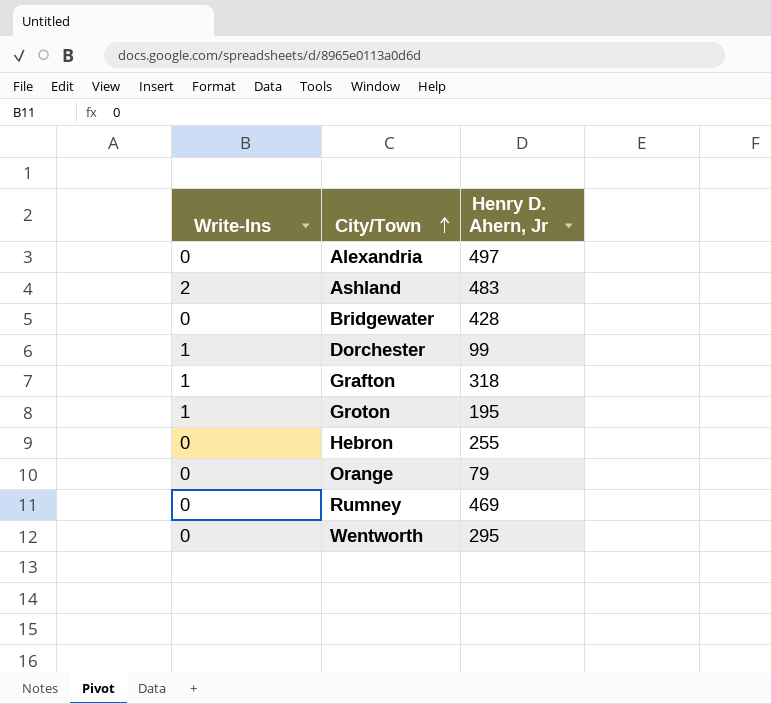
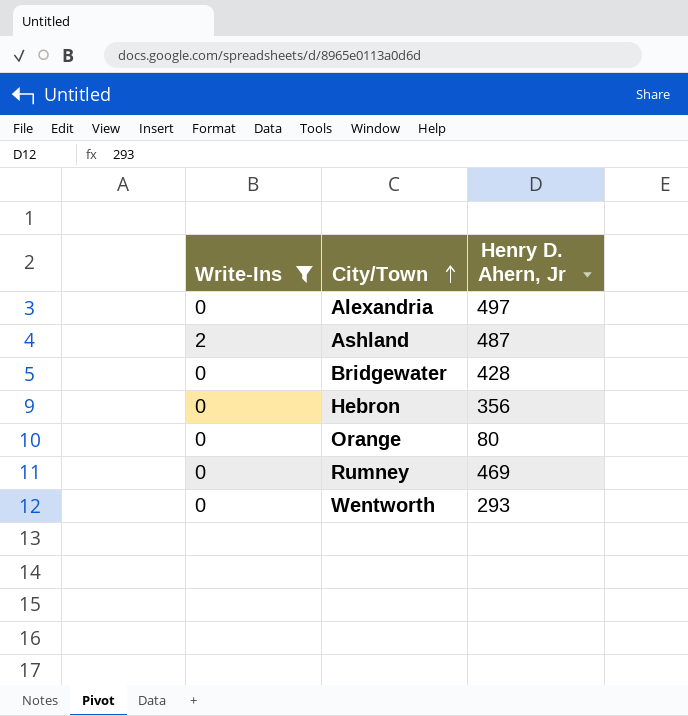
filter: none -> Write-Ins != 1
Ashland | Henry D. Ahern, Jr: 483 -> 487
Hebron | Henry D. Ahern, Jr: 255 -> 356
Orange | Henry D. Ahern, Jr: 79 -> 80
Wentworth | Henry D. Ahern, Jr: 295 -> 293

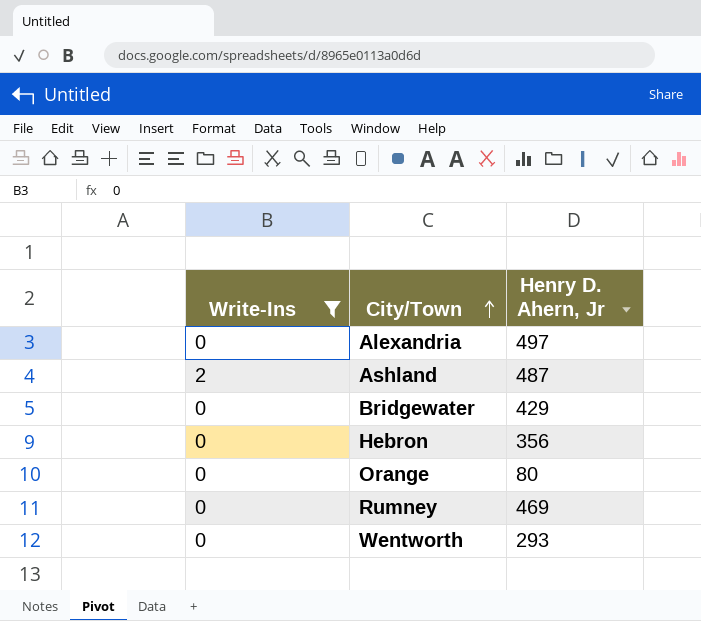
Bridgewater | Henry D. Ahern, Jr: 428 -> 429

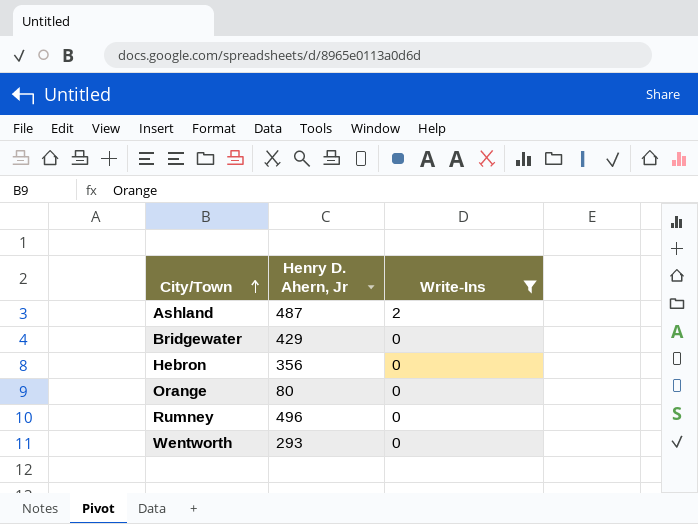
column Write-Ins | position: 1 -> 3
row Alexandria: 0 | 497 -> none
Rumney | Henry D. Ahern, Jr: 469 -> 496

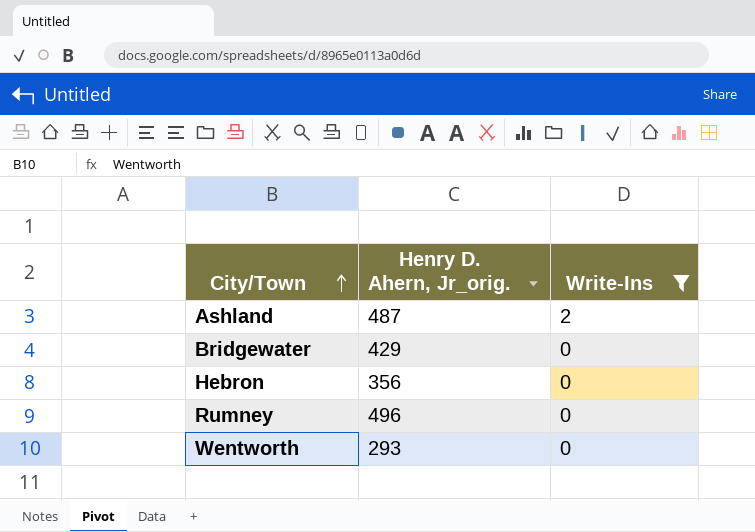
column name: Henry D. Ahern, Jr -> Henry D. Ahern, Jr_orig.
row Orange: 80 | 0 -> none

